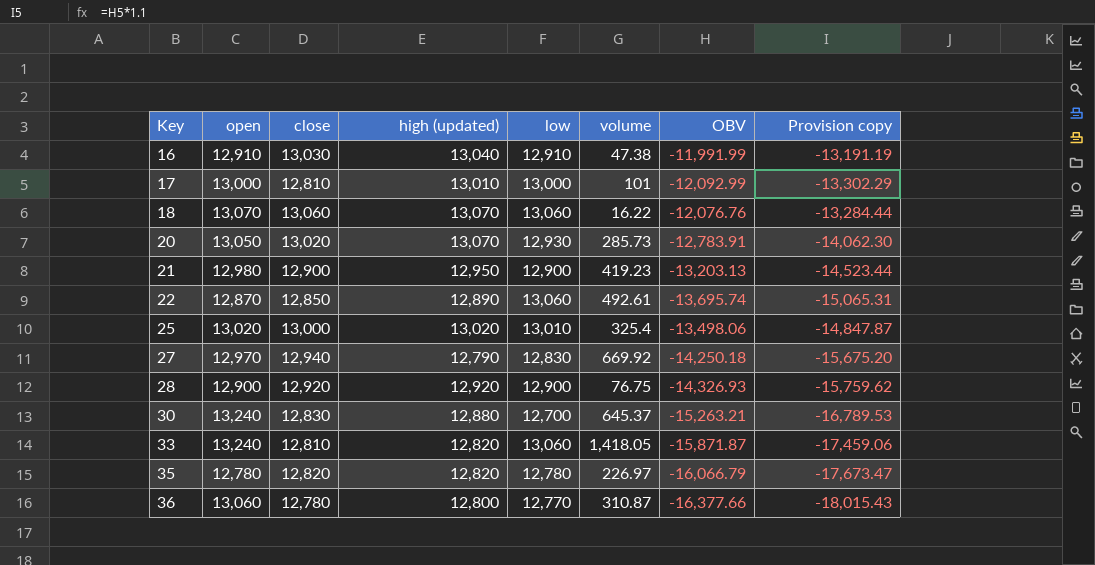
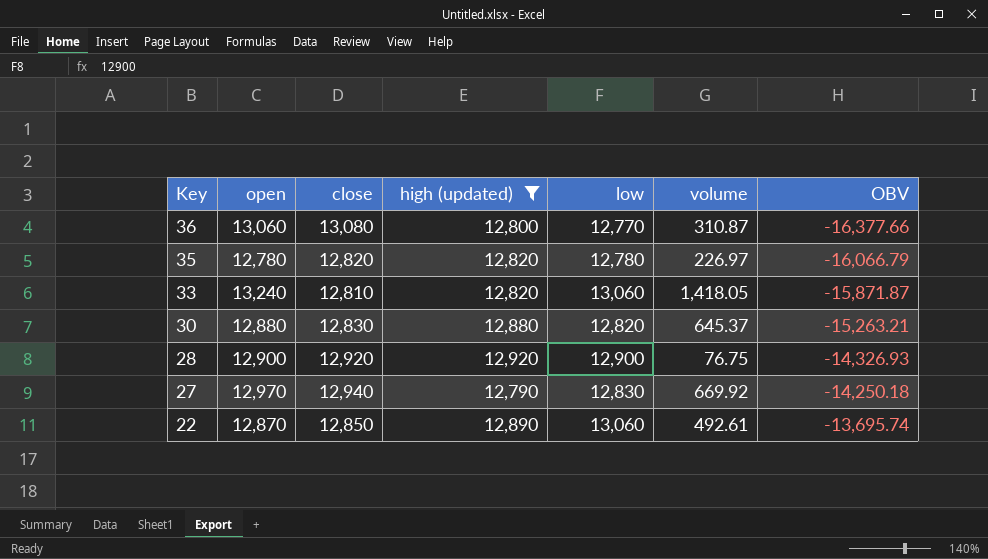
filter: none -> high (updated) <= 12,920
row order: Key ascending -> Key descending
column Provision copy | formula: [OBV] * 1.1 -> none
36 | close: 12,780 -> 13,080
30 | open: 13,240 -> 12,880
30 | low: 12,700 -> 12,820

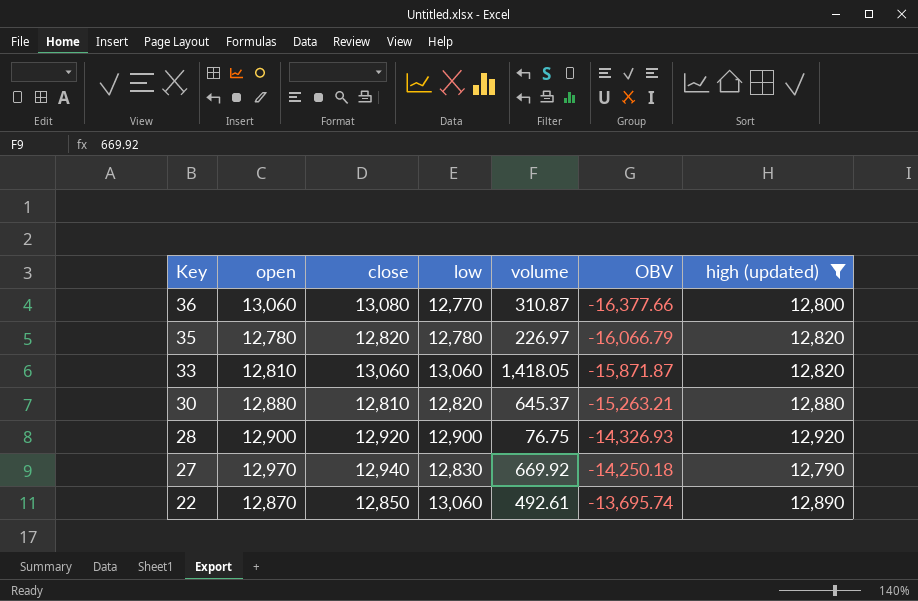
column high (updated) | position: 4 -> 7
33 | open: 13,240 -> 12,810
33 | close: 12,810 -> 13,060
30 | close: 12,830 -> 12,810

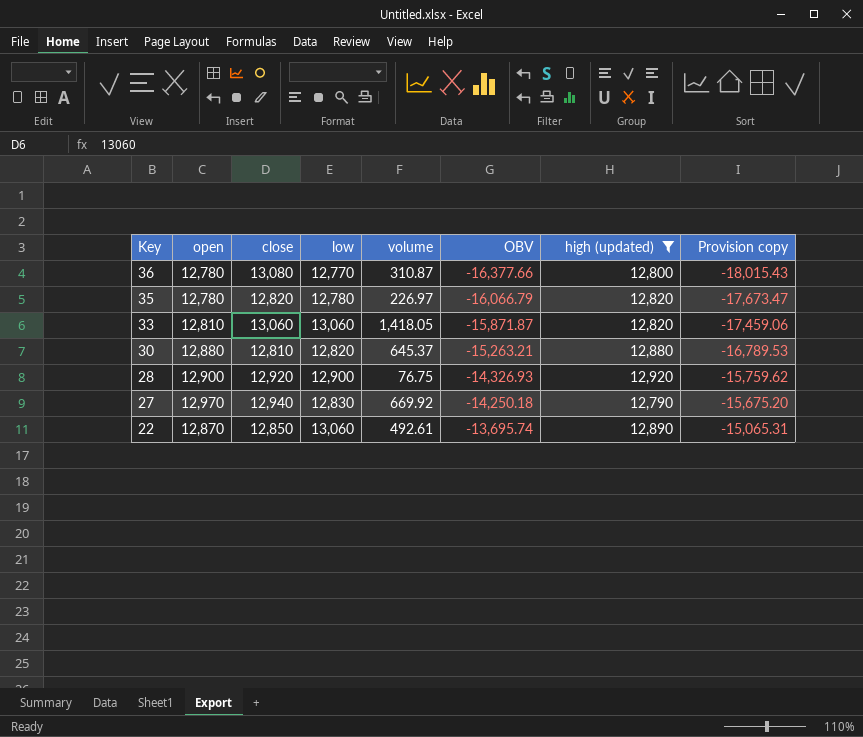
column Provision copy | formula: none -> [OBV] * 1.1
36 | open: 13,060 -> 12,780

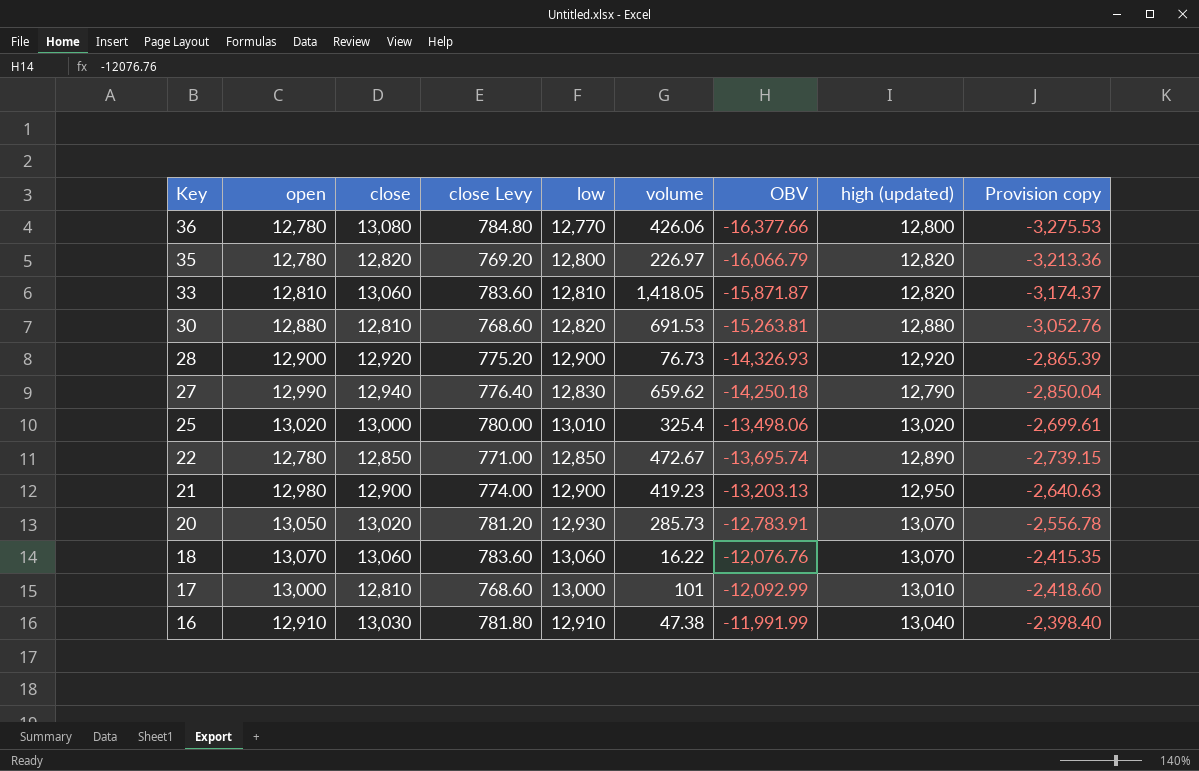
filter: high (updated) <= 12,920 -> none
column close Levy | formula: none -> [close] * 0.06
column Provision copy | formula: [OBV] * 1.1 -> [OBV] * 0.2
36 | volume: 310.87 -> 426.06
35 | low: 12,780 -> 12,800
33 | low: 13,060 -> 12,810
30 | volume: 645.37 -> 691.53
30 | OBV: -15,263.21 -> -15,263.81
28 | volume: 76.75 -> 76.73
27 | open: 12,970 -> 12,990
27 | volume: 669.92 -> 659.62
22 | open: 12,870 -> 12,780
22 | low: 13,060 -> 12,850
22 | volume: 492.61 -> 472.67

